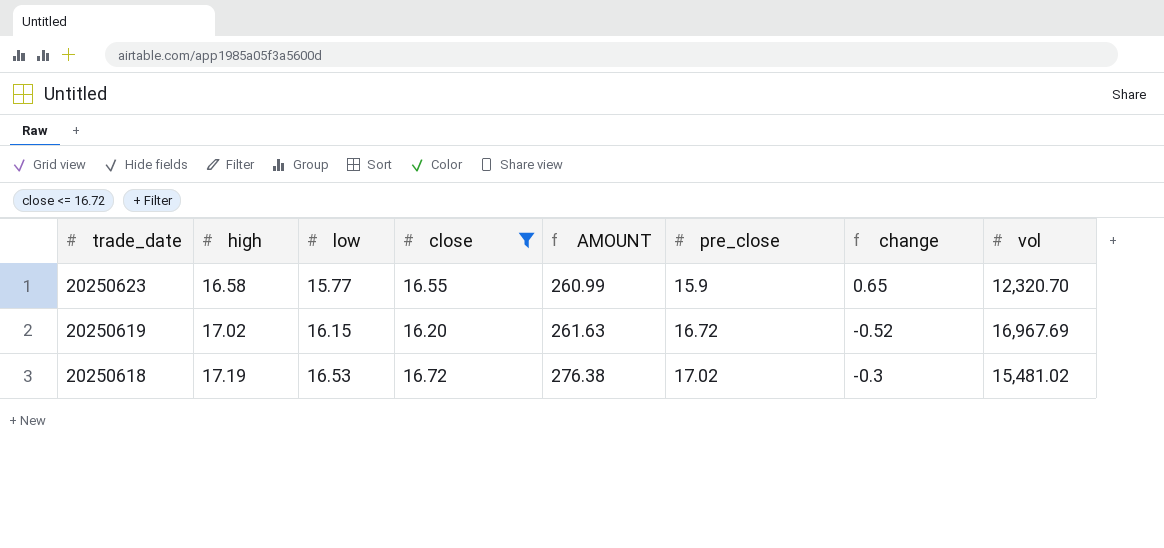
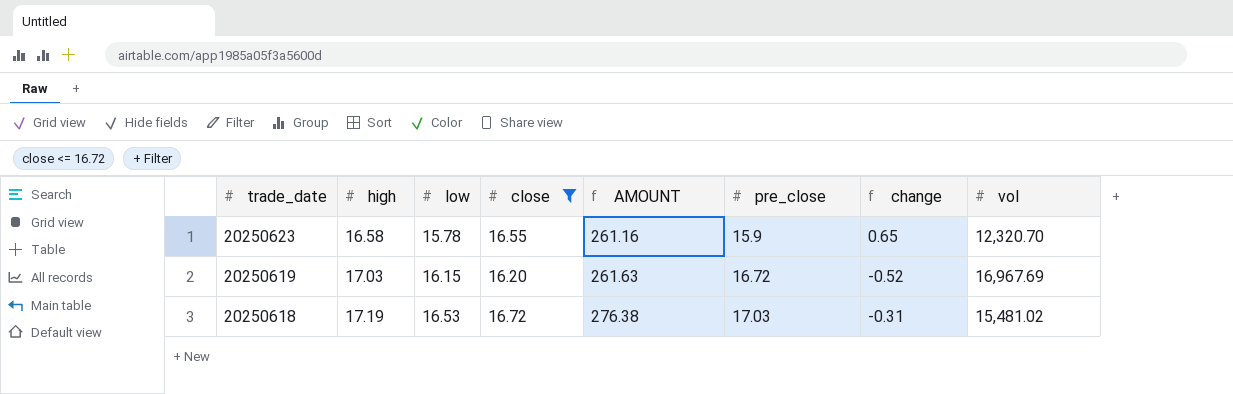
20250623 | low: 15.77 -> 15.78
20250623 | AMOUNT: 260.99 -> 261.16
20250619 | high: 17.02 -> 17.03
20250618 | pre_close: 17.02 -> 17.03
20250618 | change: -0.3 -> -0.31

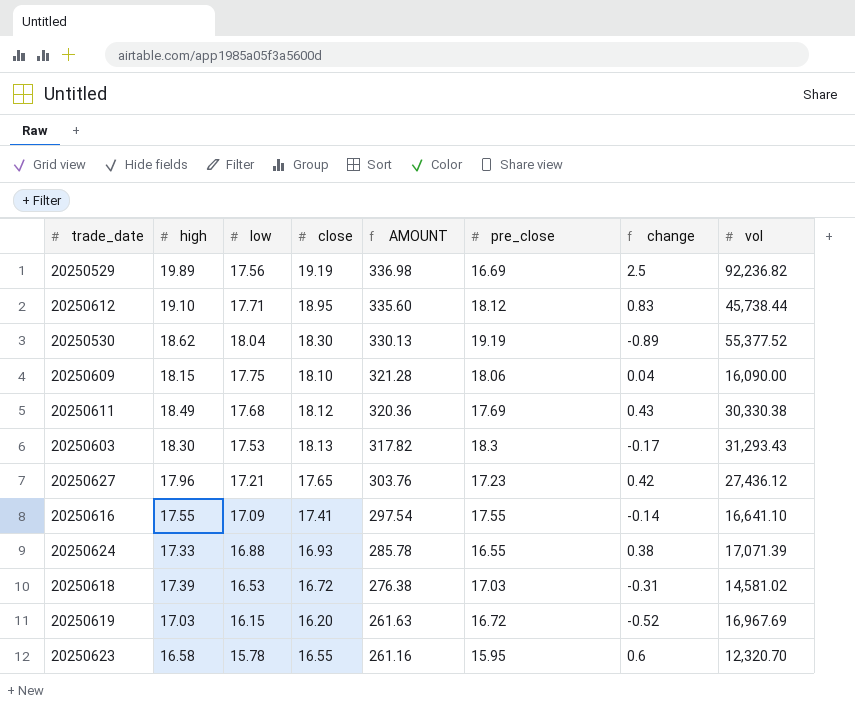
filter: close <= 16.72 -> none
row order: trade_date descending -> AMOUNT descending
20250618 | high: 17.19 -> 17.39
20250618 | vol: 15,481.02 -> 14,581.02
20250623 | pre_close: 15.9 -> 15.95
20250623 | change: 0.65 -> 0.6

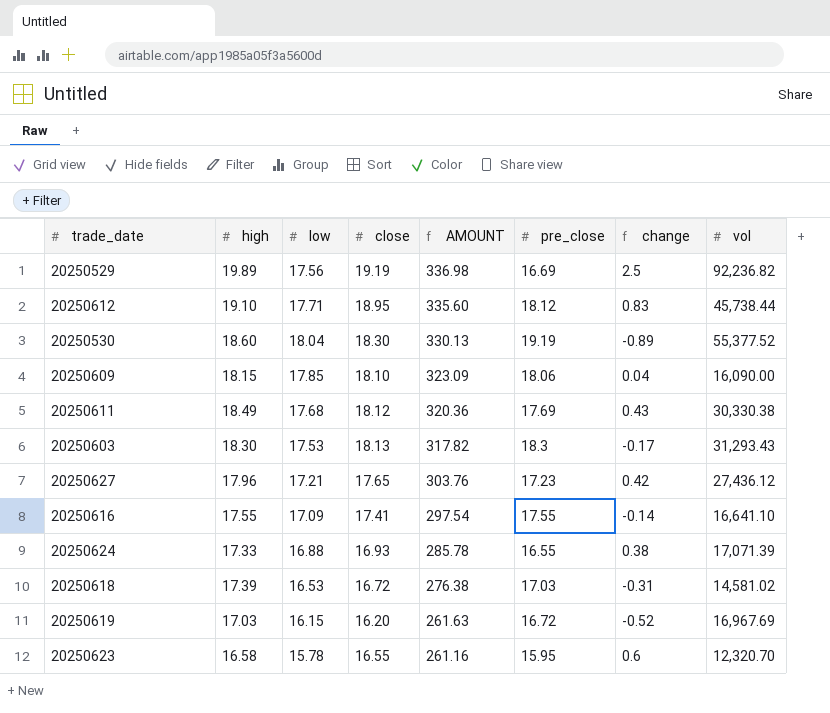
20250530 | high: 18.62 -> 18.60
20250609 | low: 17.75 -> 17.85
20250609 | AMOUNT: 321.28 -> 323.09

